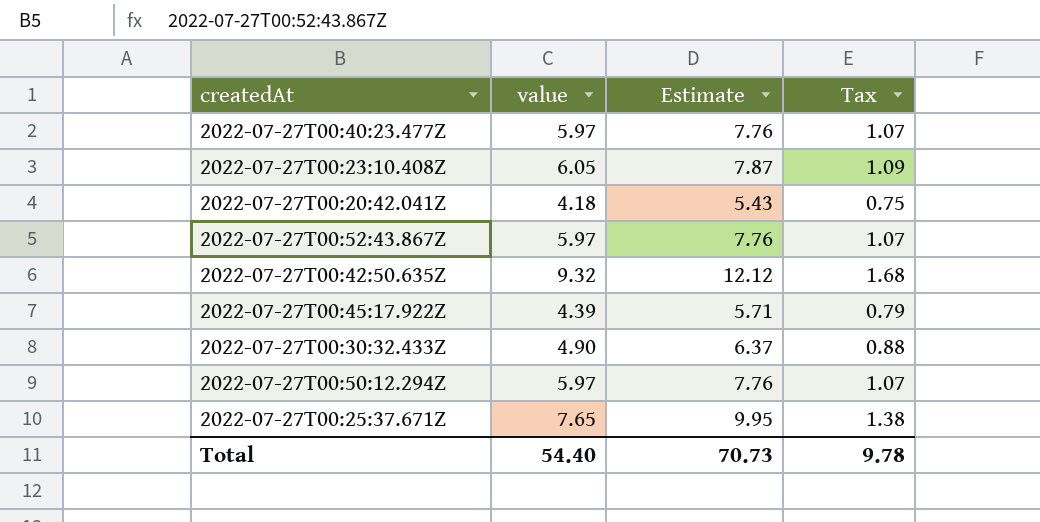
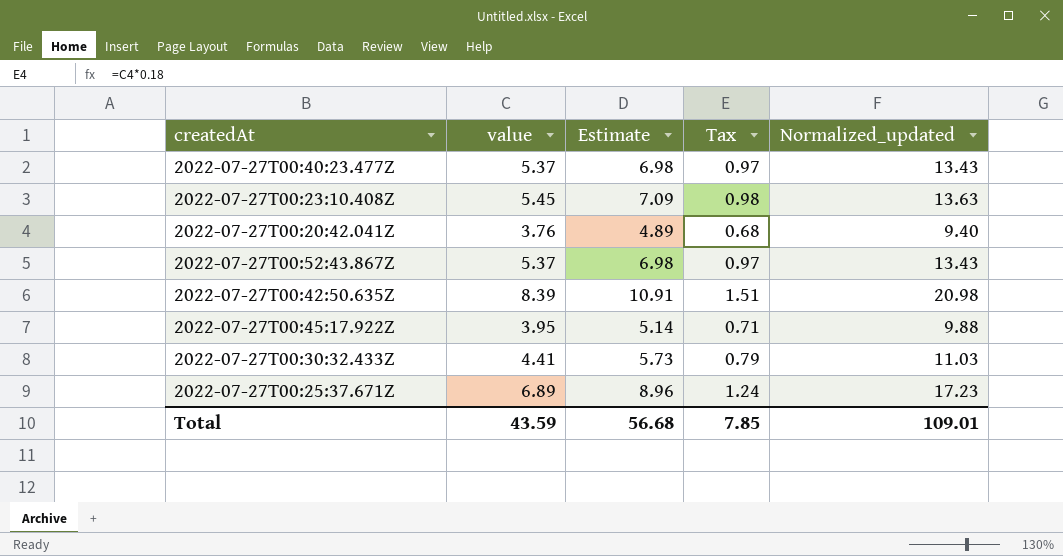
column Normalized_updated | formula: none -> [value] * 2.5
row 2022-07-27T00:50:12.294Z: 5.97 | 7.76 | 1.07 -> none
2022-07-27T00:40:23.477Z | value: 5.97 -> 5.37
2022-07-27T00:40:23.477Z | Estimate: 7.76 -> 6.98
2022-07-27T00:40:23.477Z | Tax: 1.07 -> 0.97
2022-07-27T00:23:10.408Z | value: 6.05 -> 5.45
2022-07-27T00:23:10.408Z | Estimate: 7.87 -> 7.09
2022-07-27T00:23:10.408Z | Tax: 1.09 -> 0.98
2022-07-27T00:20:42.041Z | value: 4.18 -> 3.76
2022-07-27T00:20:42.041Z | Estimate: 5.43 -> 4.89
2022-07-27T00:20:42.041Z | Tax: 0.75 -> 0.68
2022-07-27T00:52:43.867Z | value: 5.97 -> 5.37
2022-07-27T00:52:43.867Z | Estimate: 7.76 -> 6.98
2022-07-27T00:52:43.867Z | Tax: 1.07 -> 0.97
2022-07-27T00:42:50.635Z | value: 9.32 -> 8.39
2022-07-27T00:42:50.635Z | Estimate: 12.12 -> 10.91
2022-07-27T00:42:50.635Z | Tax: 1.68 -> 1.51
2022-07-27T00:45:17.922Z | value: 4.39 -> 3.95
2022-07-27T00:45:17.922Z | Estimate: 5.71 -> 5.14
2022-07-27T00:45:17.922Z | Tax: 0.79 -> 0.71
2022-07-27T00:30:32.433Z | value: 4.90 -> 4.41
2022-07-27T00:30:32.433Z | Estimate: 6.37 -> 5.73
2022-07-27T00:30:32.433Z | Tax: 0.88 -> 0.79
2022-07-27T00:25:37.671Z | value: 7.65 -> 6.89
2022-07-27T00:25:37.671Z | Estimate: 9.95 -> 8.96
2022-07-27T00:25:37.671Z | Tax: 1.38 -> 1.24
Total | value: 54.40 -> 43.59
Total | Estimate: 70.73 -> 56.68
Total | Tax: 9.78 -> 7.85

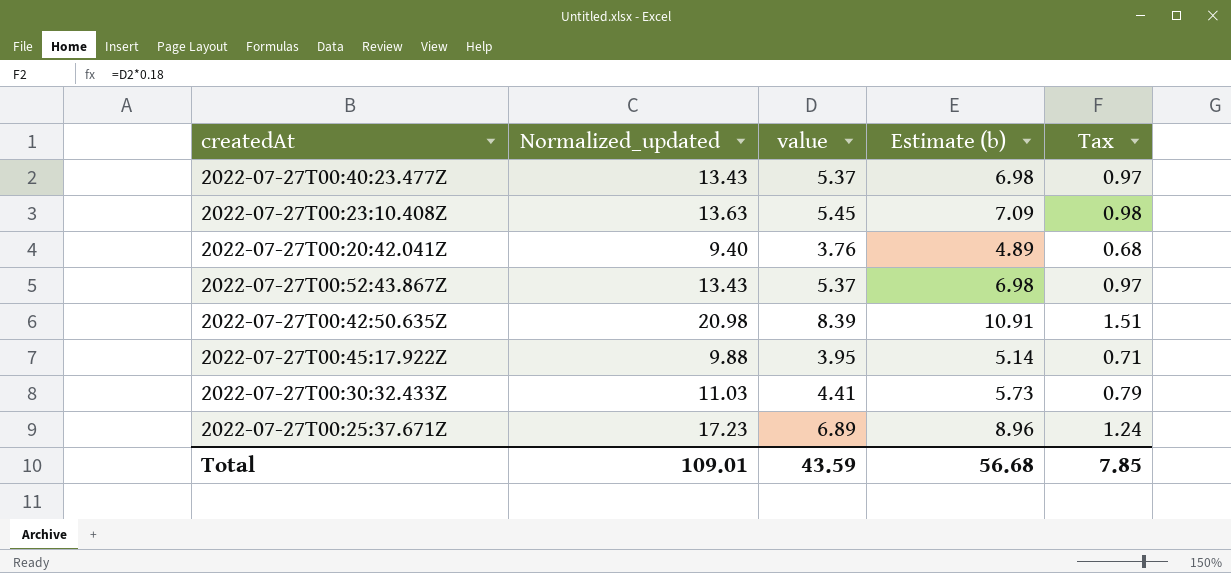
column Normalized_updated | position: 5 -> 2
column name: Estimate -> Estimate (b)

